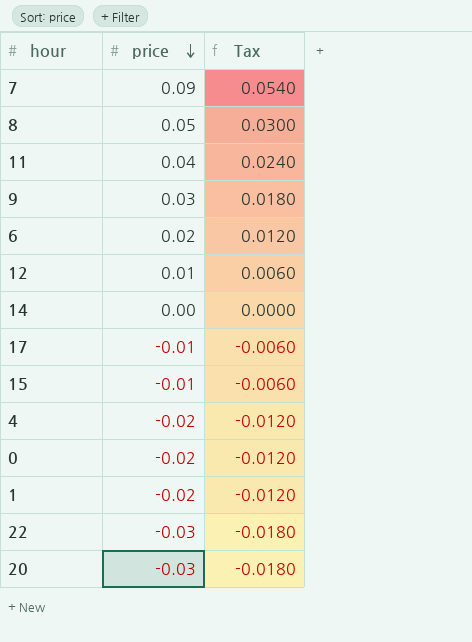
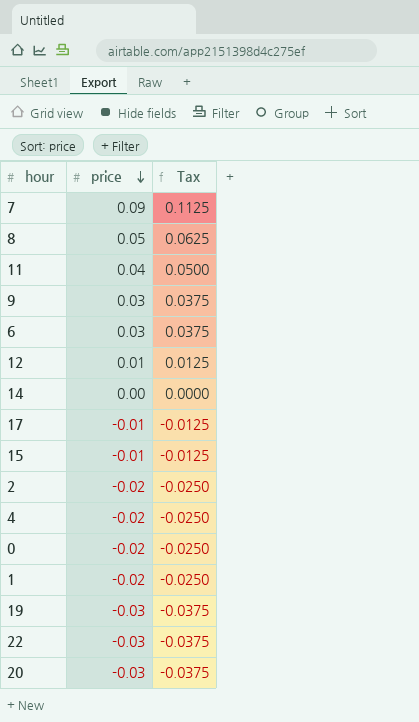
column Tax | formula: [price] * 0.6 -> [price] * 1.25
6 | price: 0.02 -> 0.03
row 2: none -> -0.02 | -0.0250
row 19: none -> -0.03 | -0.0375

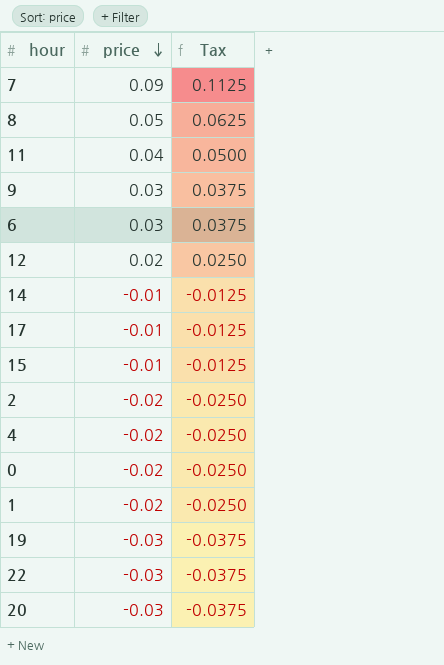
12 | price: 0.01 -> 0.02
12 | Tax: 0.0125 -> 0.0250
14 | price: 0.00 -> -0.01
14 | Tax: 0.0000 -> -0.0125

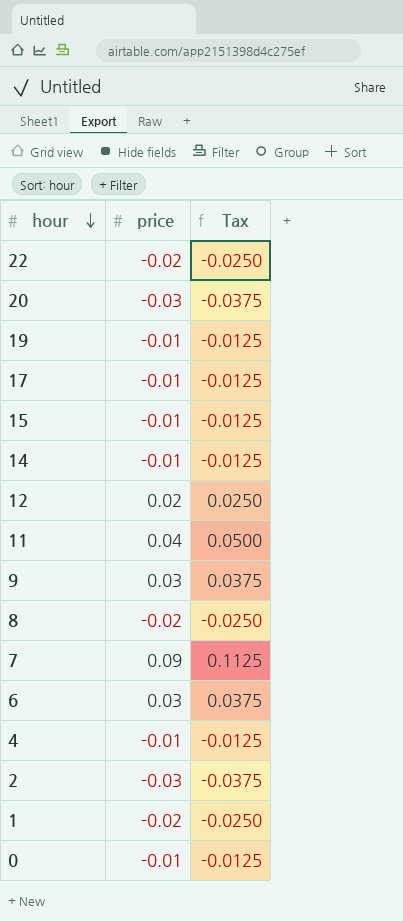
row order: price descending -> hour descending
22 | price: -0.03 -> -0.02
22 | Tax: -0.0375 -> -0.0250
19 | price: -0.03 -> -0.01
19 | Tax: -0.0375 -> -0.0125
8 | price: 0.05 -> -0.02
8 | Tax: 0.0625 -> -0.0250
4 | price: -0.02 -> -0.01
4 | Tax: -0.0250 -> -0.0125
2 | price: -0.02 -> -0.03
2 | Tax: -0.0250 -> -0.0375
0 | price: -0.02 -> -0.01
0 | Tax: -0.0250 -> -0.0125

